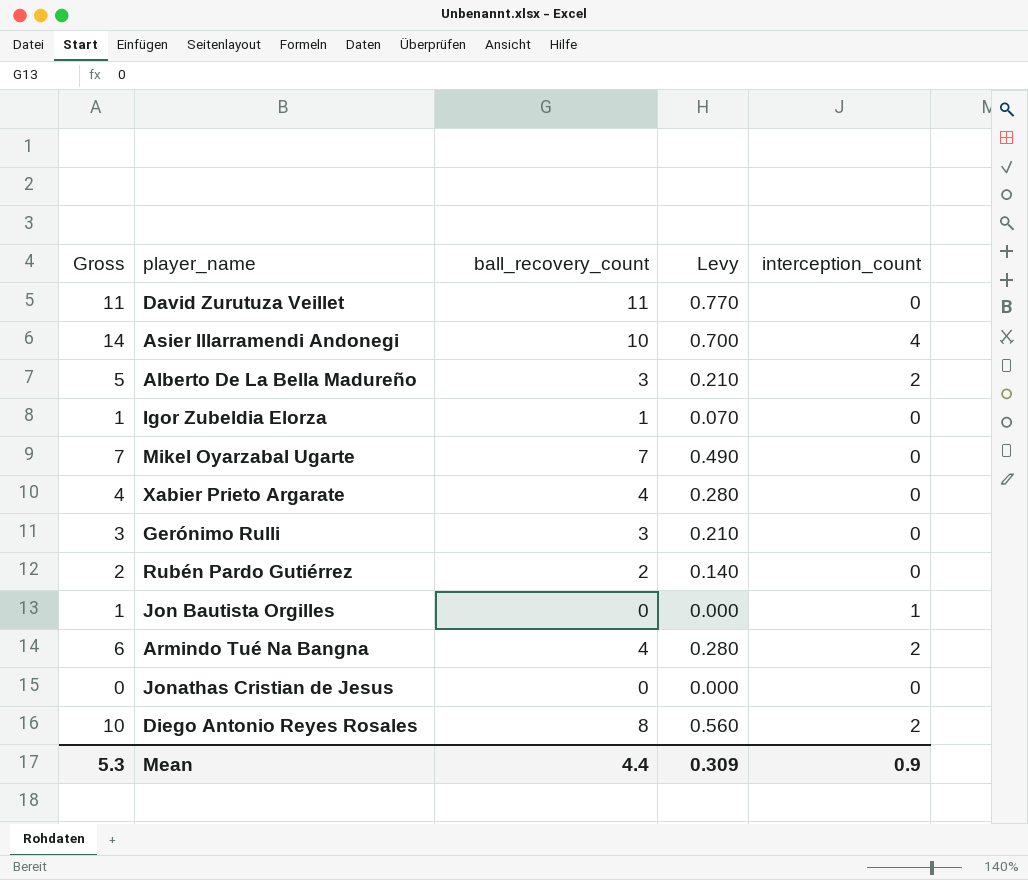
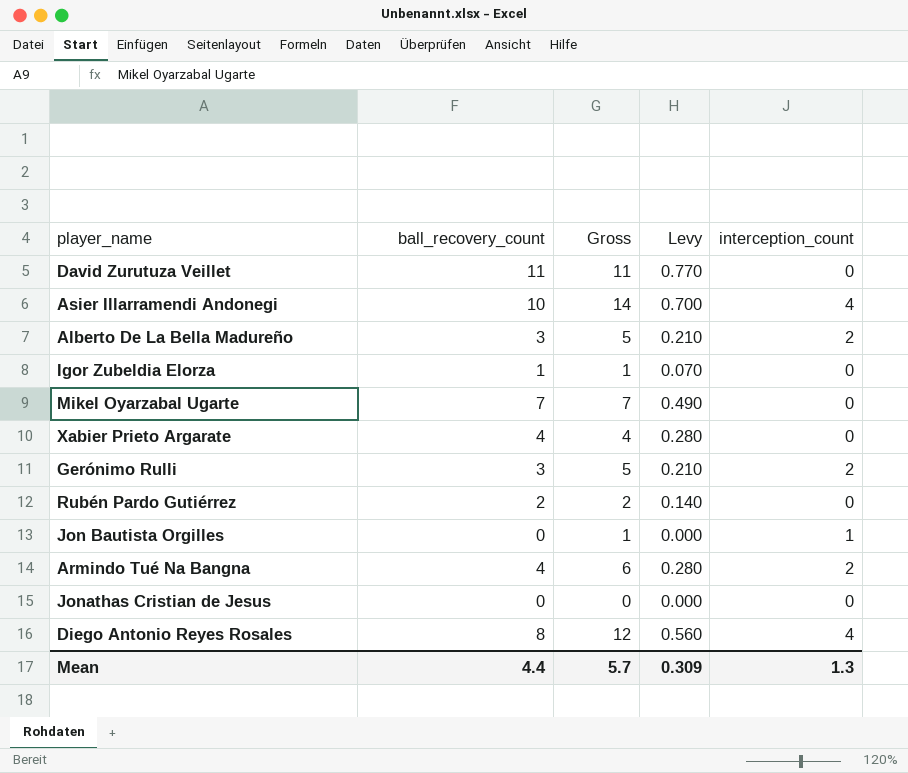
column Gross | position: 1 -> 3
Gerónimo Rulli | Gross: 3 -> 5
Gerónimo Rulli | interception_count: 0 -> 2
Diego Antonio Reyes Rosales | Gross: 10 -> 12
Diego Antonio Reyes Rosales | interception_count: 2 -> 4
Mean | Gross: 5.3 -> 5.7
Mean | interception_count: 0.9 -> 1.3

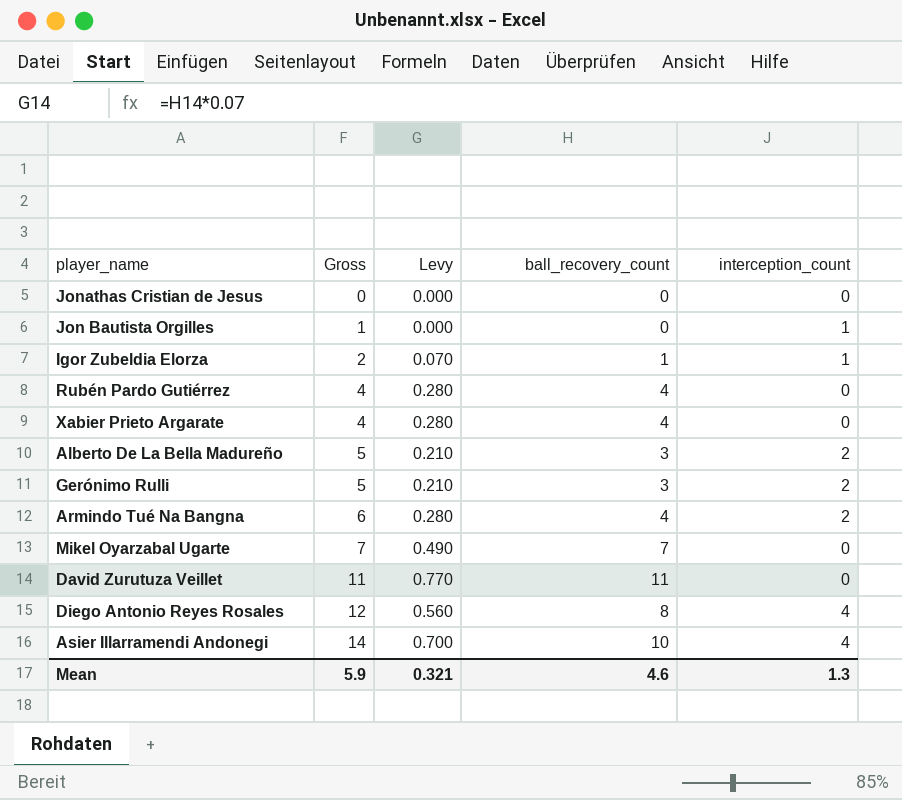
row order: none -> Gross ascending
column ball_recovery_count | position: 2 -> 4
Igor Zubeldia Elorza | Gross: 1 -> 2
Igor Zubeldia Elorza | interception_count: 0 -> 1
Rubén Pardo Gutiérrez | Gross: 2 -> 4
Rubén Pardo Gutiérrez | Levy: 0.140 -> 0.280
Rubén Pardo Gutiérrez | ball_recovery_count: 2 -> 4
Mean | Gross: 5.7 -> 5.9
Mean | Levy: 0.309 -> 0.321
Mean | ball_recovery_count: 4.4 -> 4.6

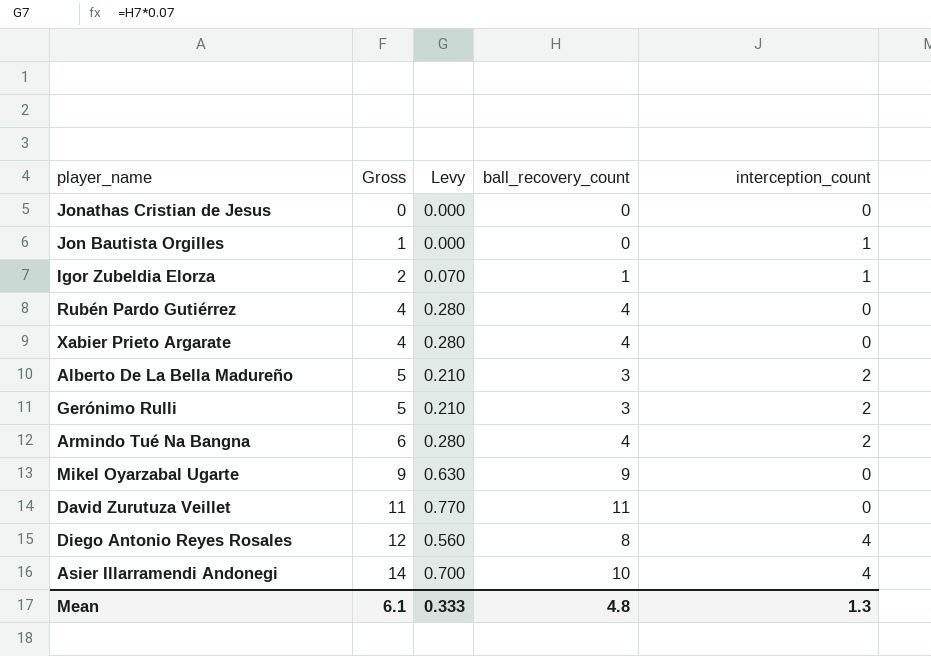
Mikel Oyarzabal Ugarte | Gross: 7 -> 9
Mikel Oyarzabal Ugarte | Levy: 0.490 -> 0.630
Mikel Oyarzabal Ugarte | ball_recovery_count: 7 -> 9
Mean | Gross: 5.9 -> 6.1
Mean | Levy: 0.321 -> 0.333
Mean | ball_recovery_count: 4.6 -> 4.8

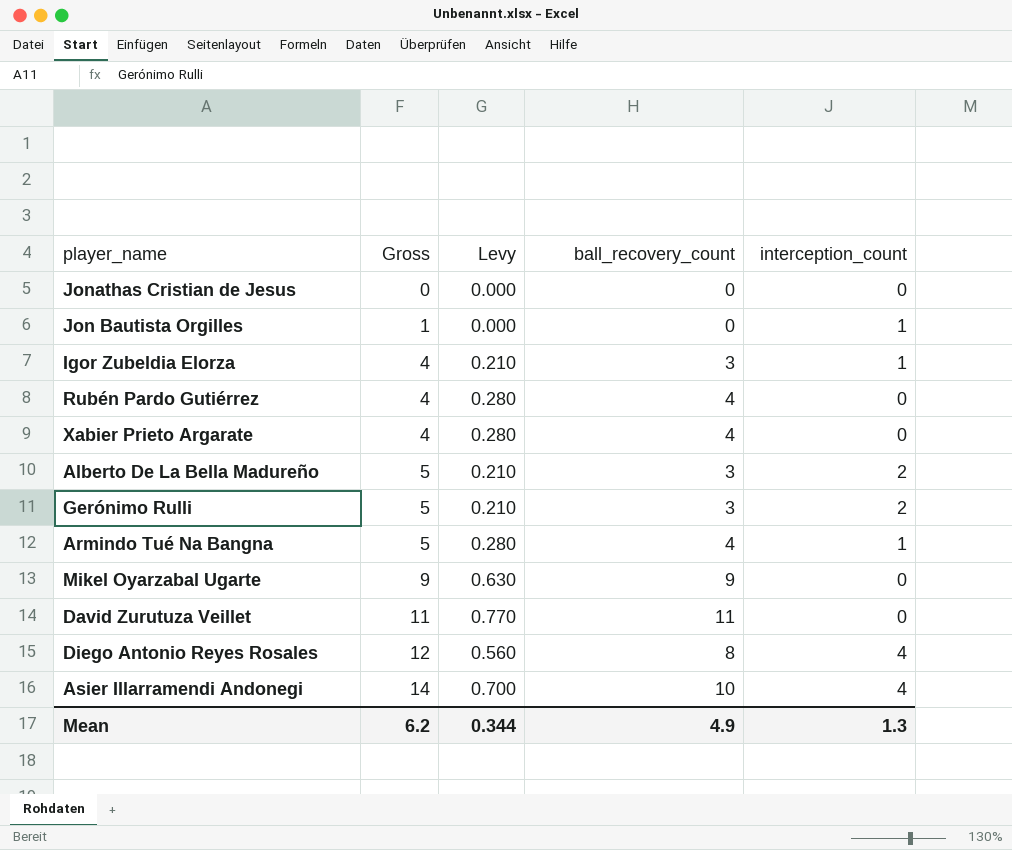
Igor Zubeldia Elorza | Gross: 2 -> 4
Igor Zubeldia Elorza | Levy: 0.070 -> 0.210
Igor Zubeldia Elorza | ball_recovery_count: 1 -> 3
Armindo Tué Na Bangna | Gross: 6 -> 5
Armindo Tué Na Bangna | interception_count: 2 -> 1
Mean | Gross: 6.1 -> 6.2
Mean | Levy: 0.333 -> 0.344
Mean | ball_recovery_count: 4.8 -> 4.9

